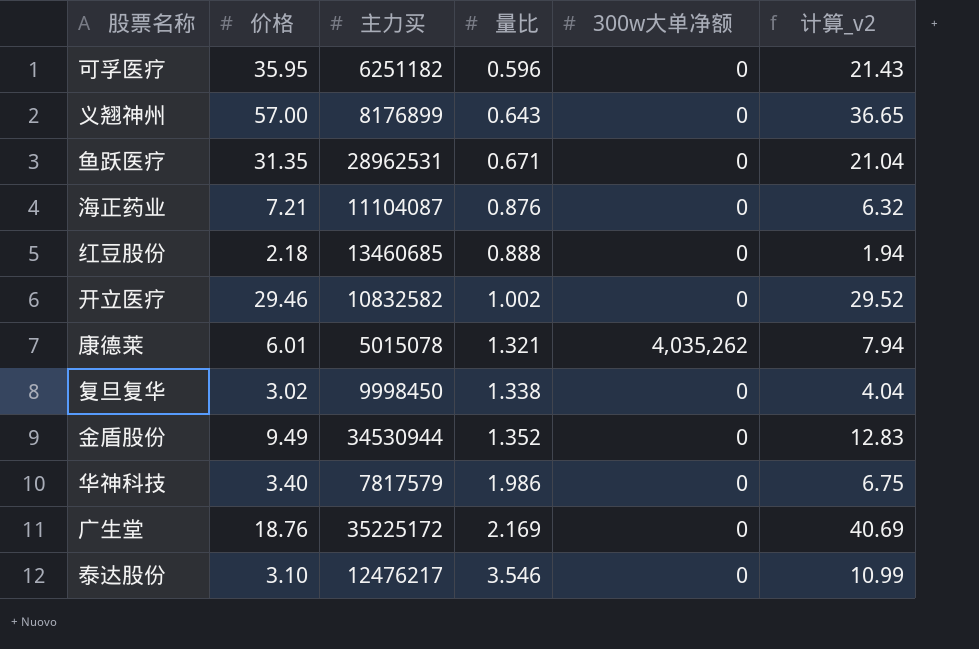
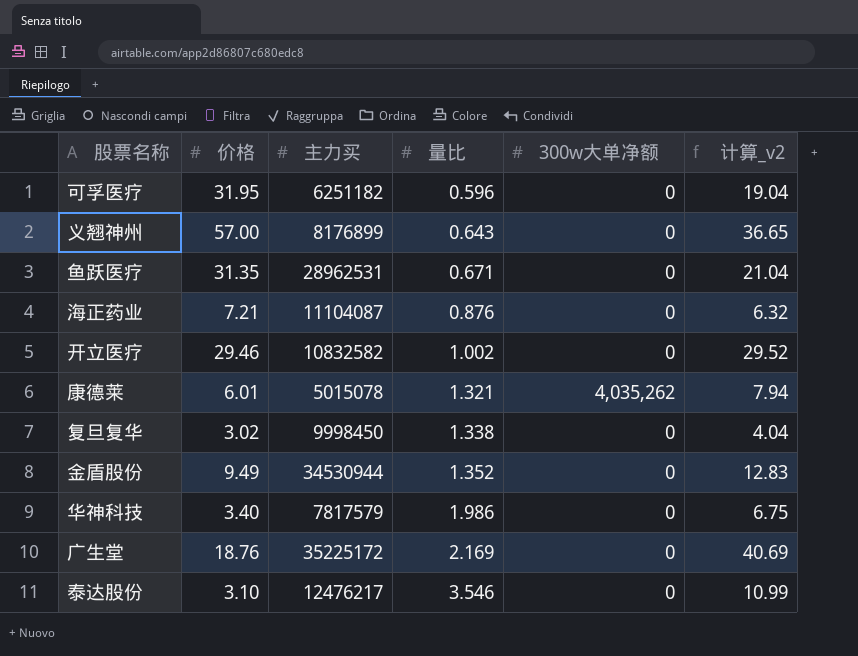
row 红豆股份: 2.18 | 13460685 | 0.888 | 0 | 1.94 -> none
可孚医疗 | 价格: 35.95 -> 31.95
可孚医疗 | 计算_v2: 21.43 -> 19.04

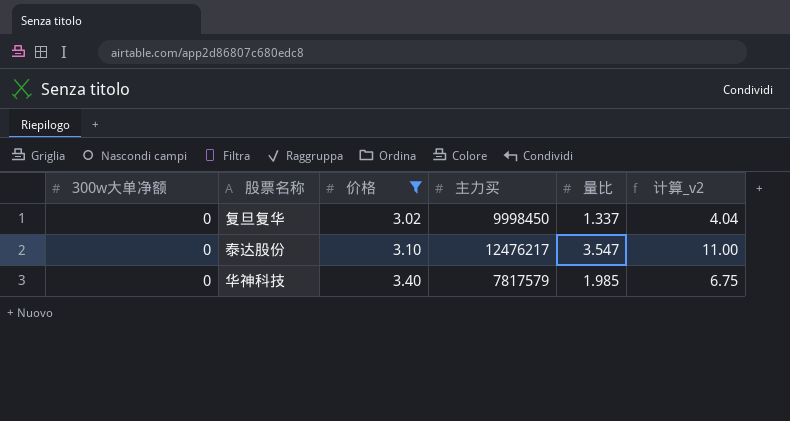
filter: none -> 价格 <= 3.40
row order: 量比 ascending -> 价格 ascending
column 300w大单净额 | position: 5 -> 1
复旦复华 | 量比: 1.338 -> 1.337
泰达股份 | 量比: 3.546 -> 3.547
泰达股份 | 计算_v2: 10.99 -> 11.00
华神科技 | 量比: 1.986 -> 1.985

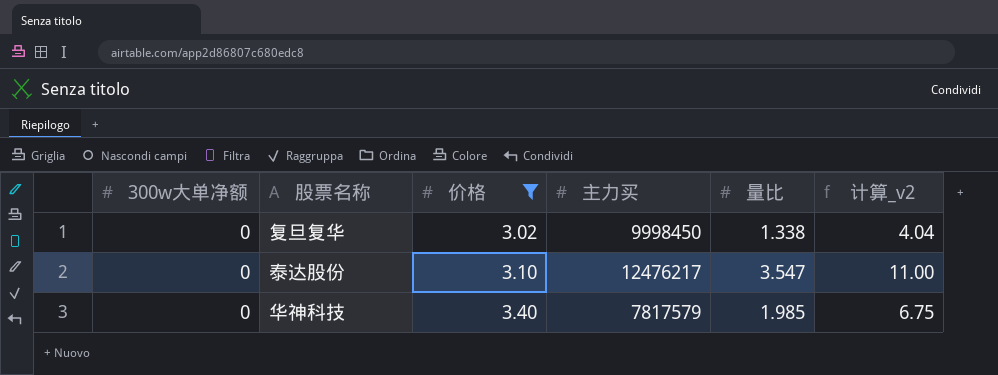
复旦复华 | 量比: 1.337 -> 1.338

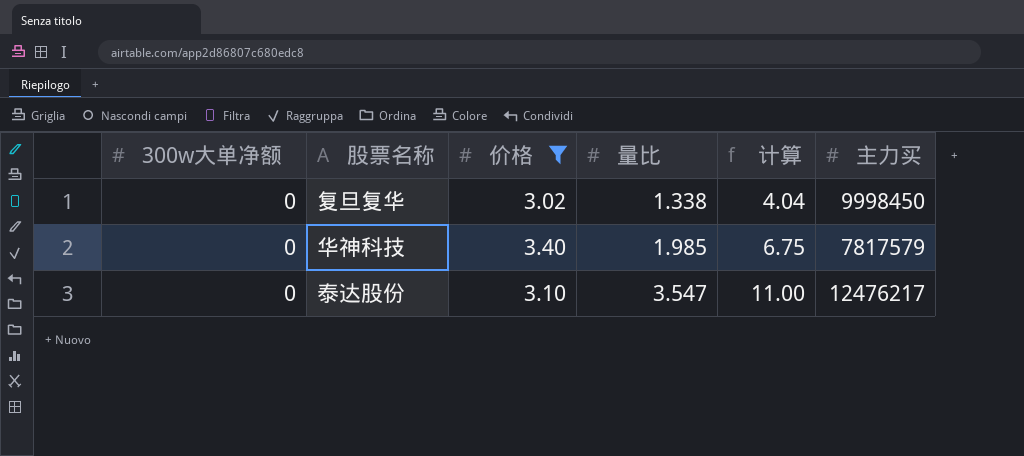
row order: 价格 ascending -> 量比 ascending
column name: 计算_v2 -> 计算
column 主力买 | position: 4 -> 6

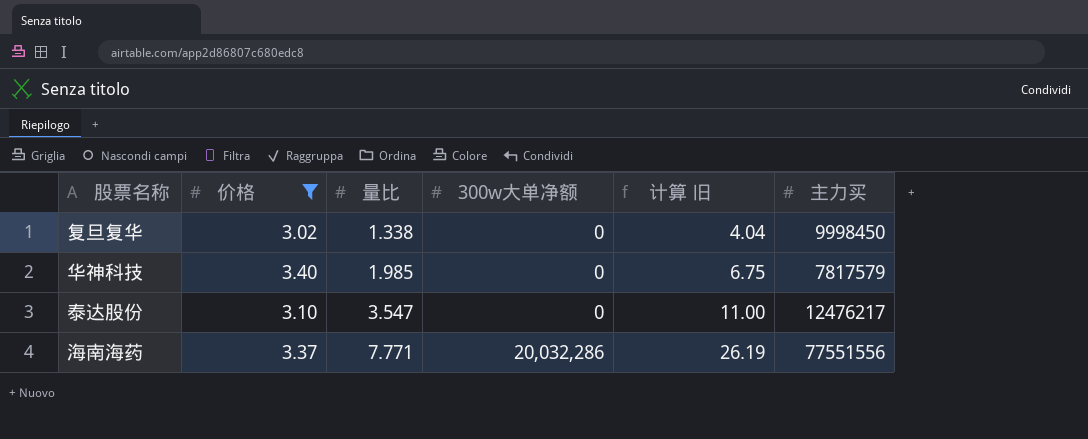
column 300w大单净额 | position: 1 -> 4
column name: 计算 -> 计算 旧
row 海南海药: none -> 3.37 | 7.771 | 20,032,286 | 26.19 | 77551556

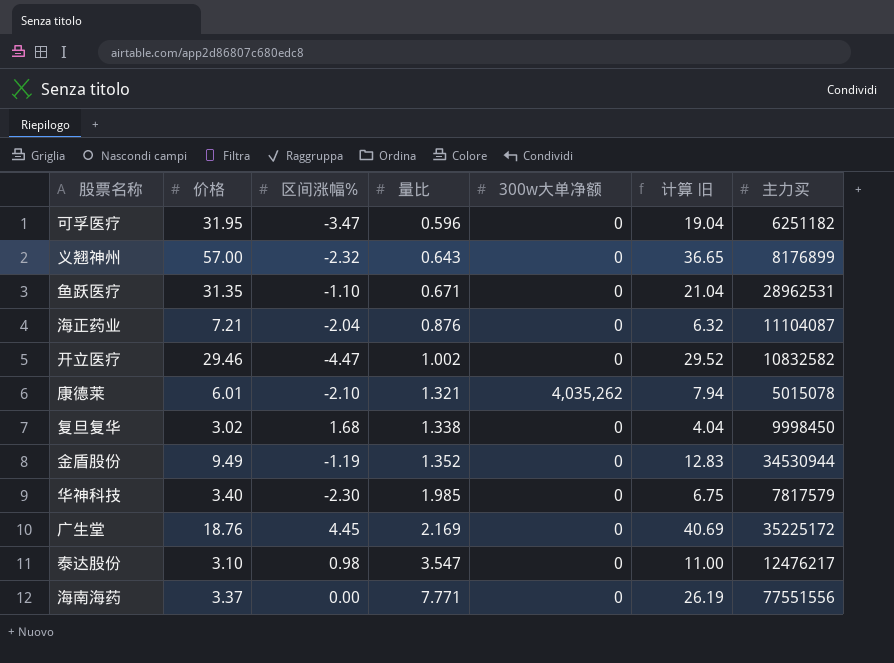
filter: 价格 <= 3.40 -> none
column 区间涨幅% | position: none -> 3
海南海药 | 300w大单净额: 20,032,286 -> 0

